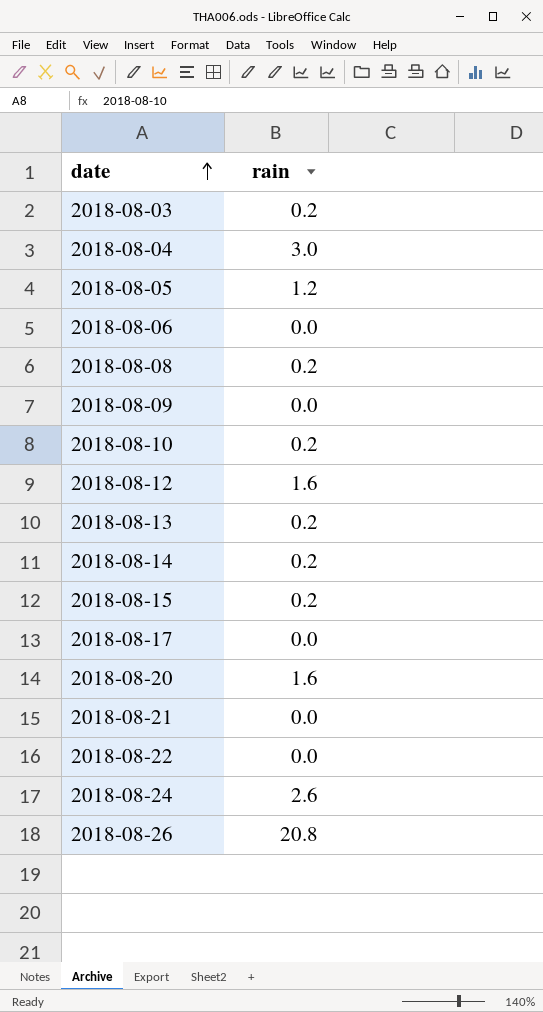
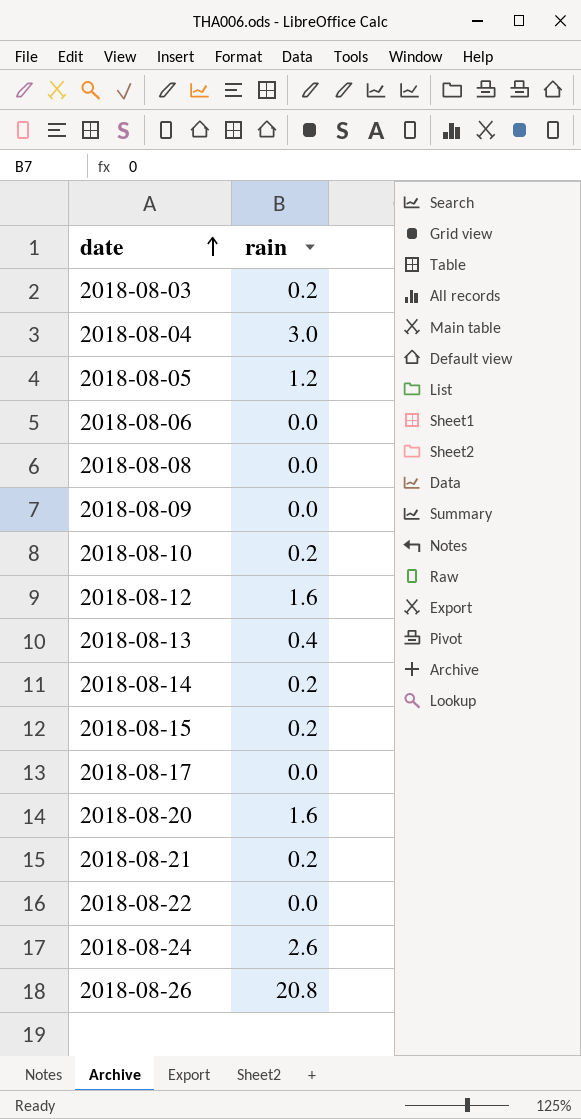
2018-08-08 | rain: 0.2 -> 0.0
2018-08-13 | rain: 0.2 -> 0.4
2018-08-21 | rain: 0.0 -> 0.2

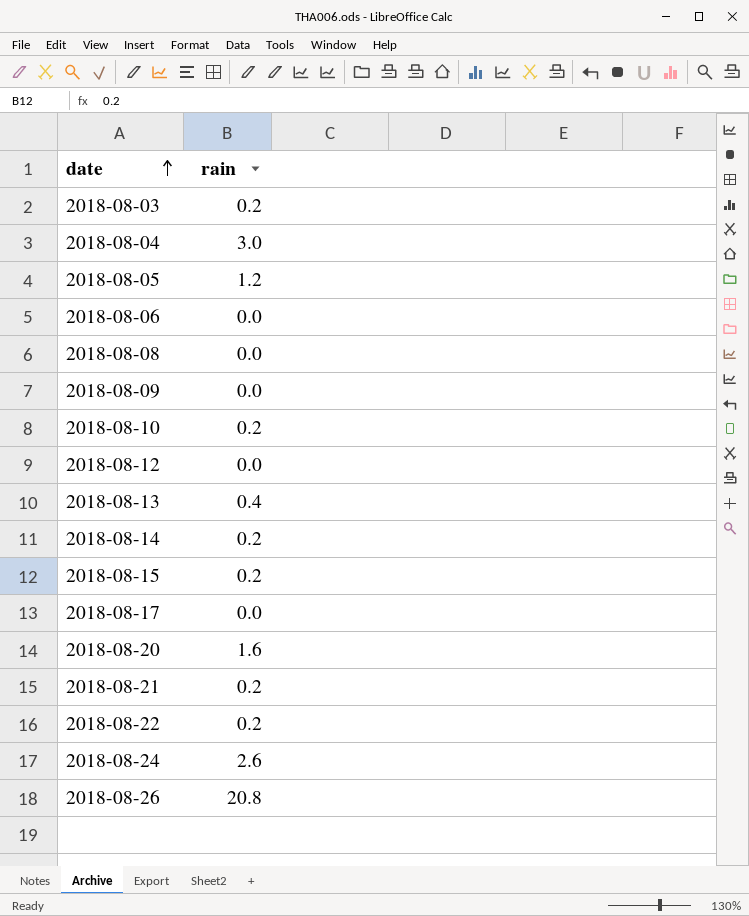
2018-08-12 | rain: 1.6 -> 0.0
2018-08-22 | rain: 0.0 -> 0.2

